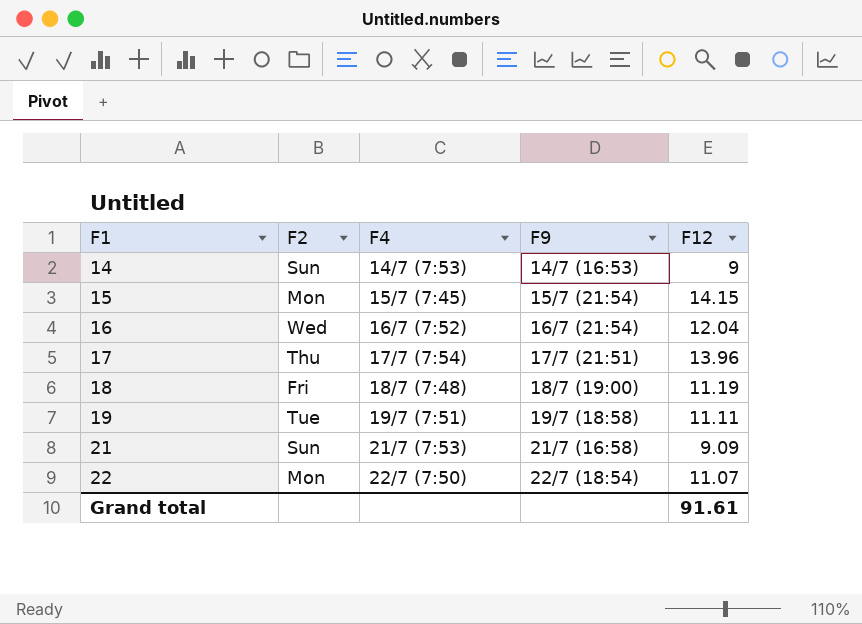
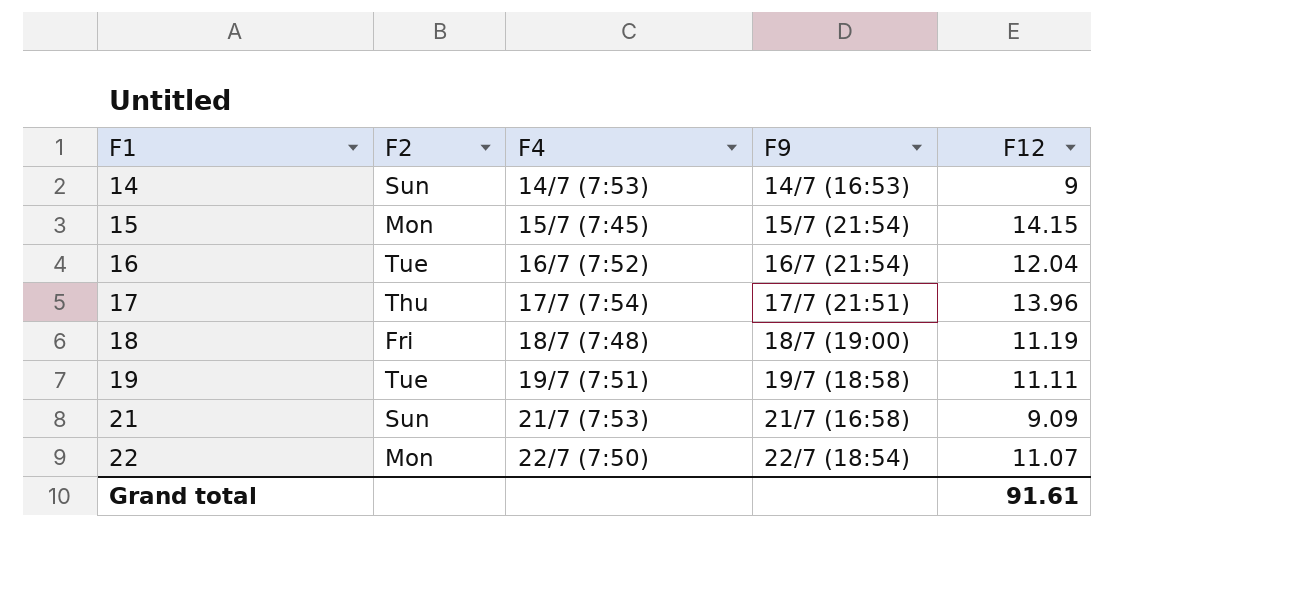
16 | F2: Wed -> Tue

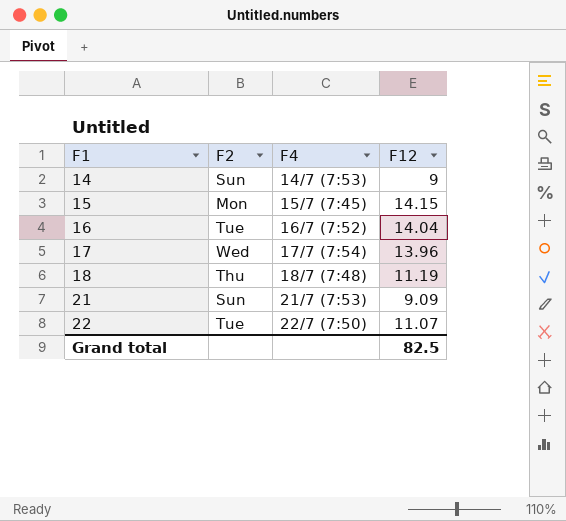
column F9 | position: 4 -> none
row 19: Tue | 19/7 (7:51) | 19/7 (18:58) | 11.11 -> none
16 | F12: 12.04 -> 14.04
17 | F2: Thu -> Wed
18 | F2: Fri -> Thu
22 | F2: Mon -> Tue
Grand total | F12: 91.61 -> 82.5

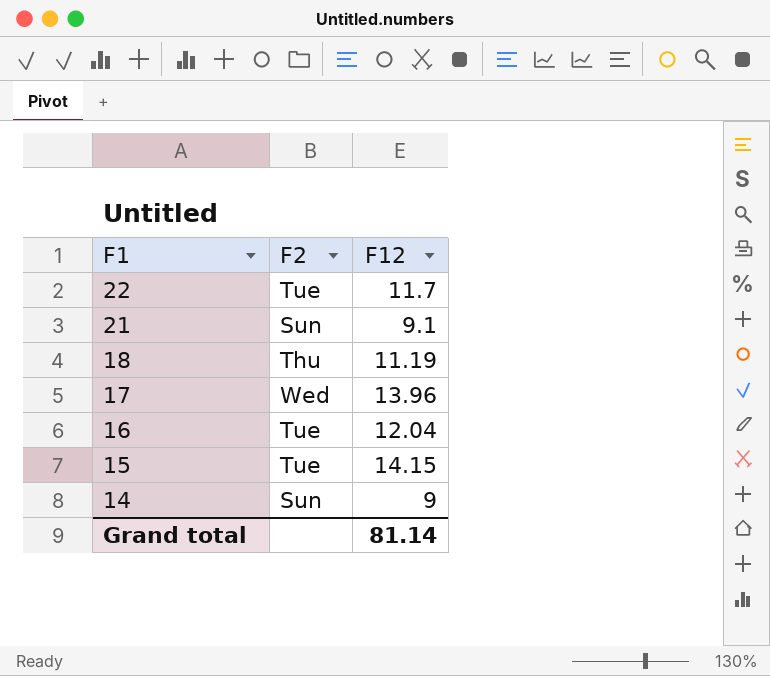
row order: F1 ascending -> F1 descending
column F4 | position: 3 -> none
22 | F12: 11.07 -> 11.7
21 | F12: 9.09 -> 9.1
16 | F12: 14.04 -> 12.04
15 | F2: Mon -> Tue
Grand total | F12: 82.5 -> 81.14

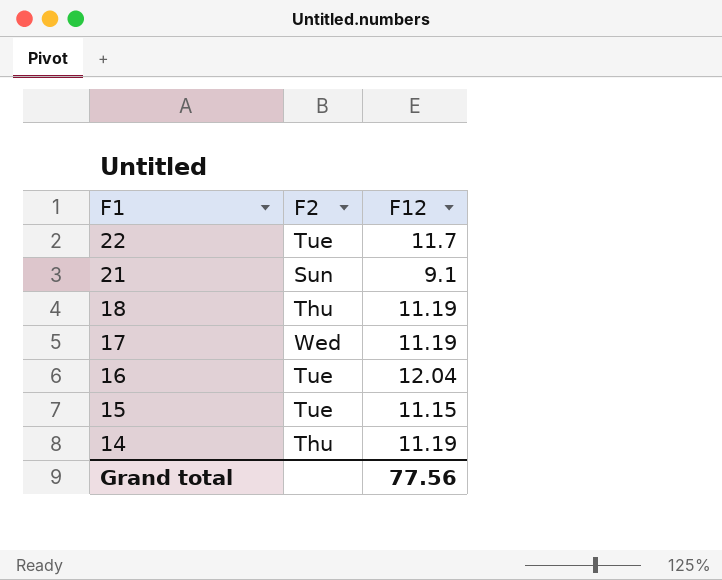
17 | F12: 13.96 -> 11.19
15 | F12: 14.15 -> 11.15
14 | F2: Sun -> Thu
14 | F12: 9 -> 11.19
Grand total | F12: 81.14 -> 77.56

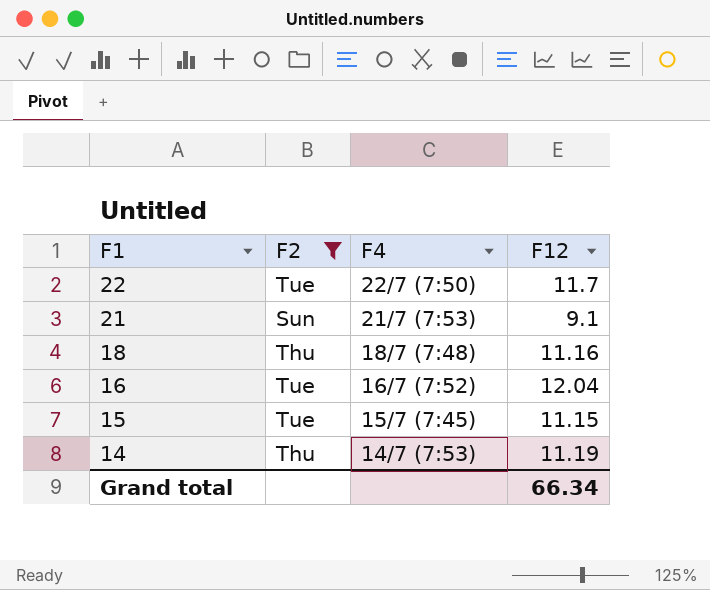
filter: none -> F2 != Wed
column F4 | position: none -> 3
18 | F12: 11.19 -> 11.16
Grand total | F12: 77.56 -> 66.34

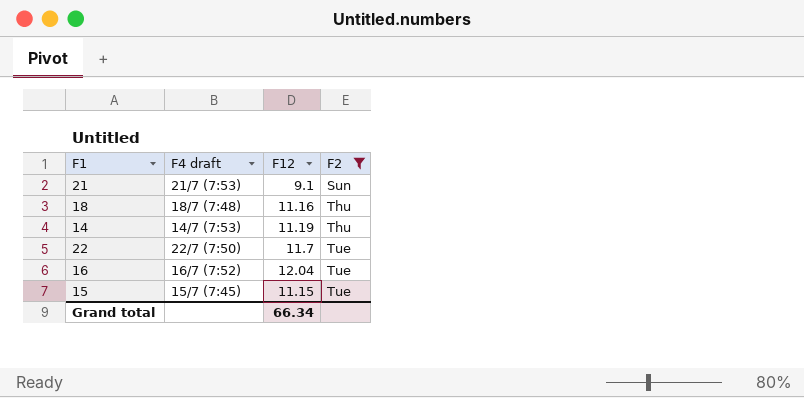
row order: F1 descending -> F2 ascending
column name: F4 -> F4 draft
column F2 | position: 2 -> 4

